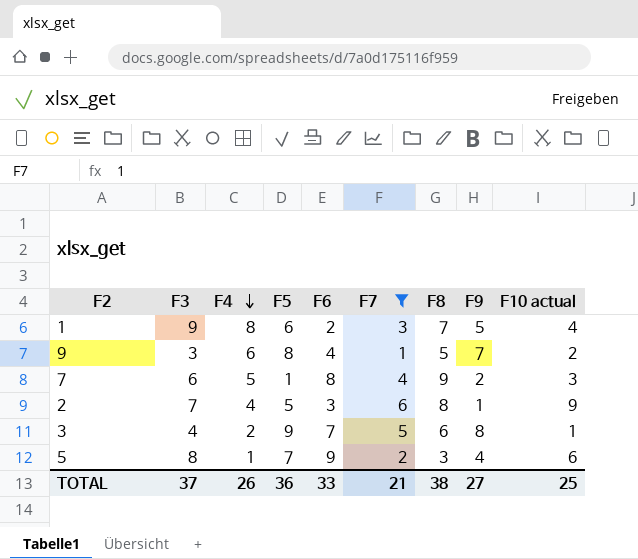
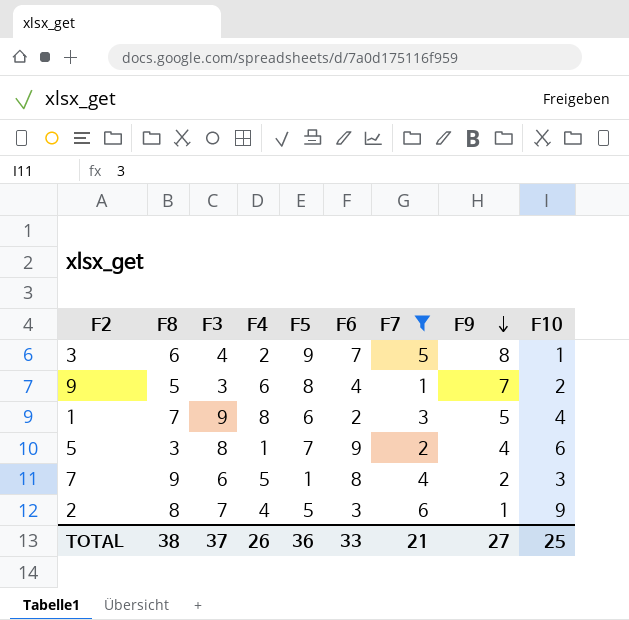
row order: F4 descending -> F9 descending
column F8 | position: 7 -> 2
column name: F10 actual -> F10

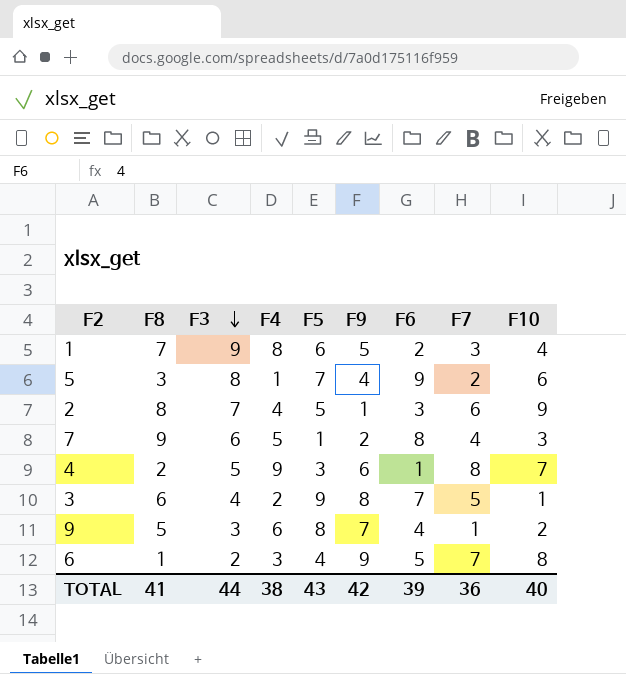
filter: F7 <= 6 -> none
row order: F9 descending -> F3 descending
column F9 | position: 8 -> 6
TOTAL | F8: 38 -> 41
TOTAL | F3: 37 -> 44
TOTAL | F4: 26 -> 38
TOTAL | F5: 36 -> 43
TOTAL | F9: 27 -> 42
TOTAL | F6: 33 -> 39
TOTAL | F7: 21 -> 36
TOTAL | F10: 25 -> 40

